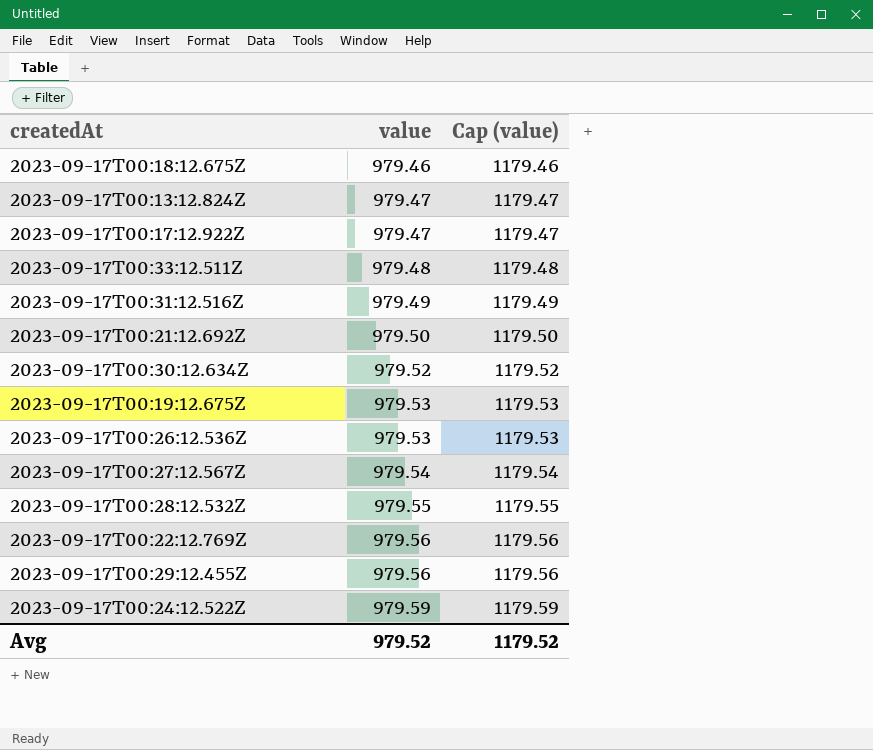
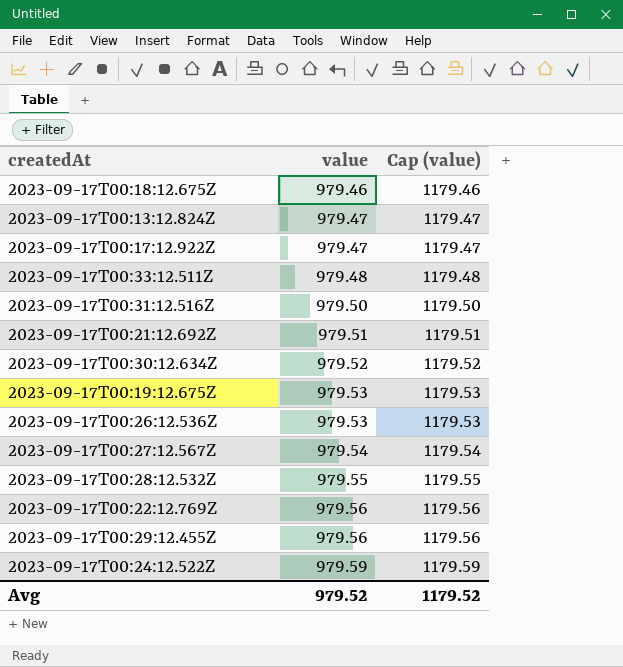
2023-09-17T00:31:12.516Z | value: 979.49 -> 979.50
2023-09-17T00:31:12.516Z | Cap (value): 1179.49 -> 1179.50
2023-09-17T00:21:12.692Z | value: 979.50 -> 979.51
2023-09-17T00:21:12.692Z | Cap (value): 1179.50 -> 1179.51

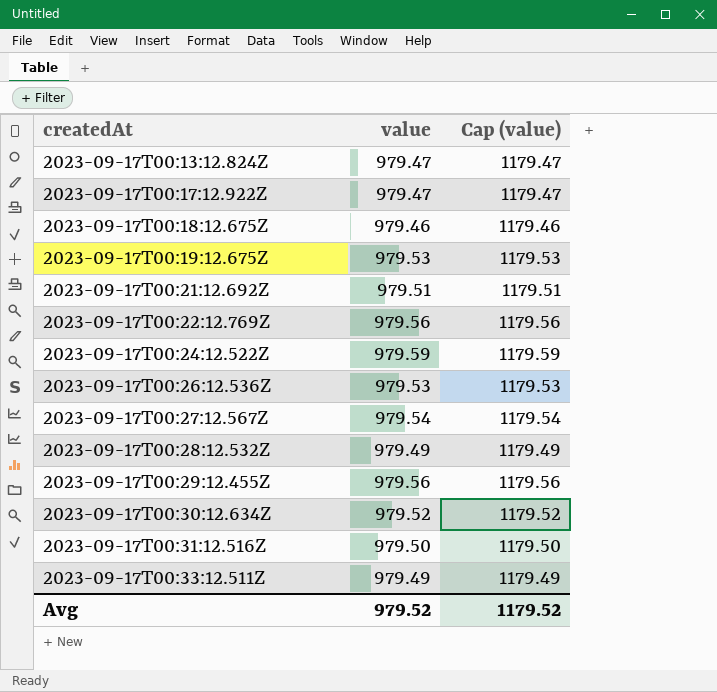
row order: value ascending -> createdAt ascending
2023-09-17T00:28:12.532Z | value: 979.55 -> 979.49
2023-09-17T00:28:12.532Z | Cap (value): 1179.55 -> 1179.49
2023-09-17T00:33:12.511Z | value: 979.48 -> 979.49
2023-09-17T00:33:12.511Z | Cap (value): 1179.48 -> 1179.49

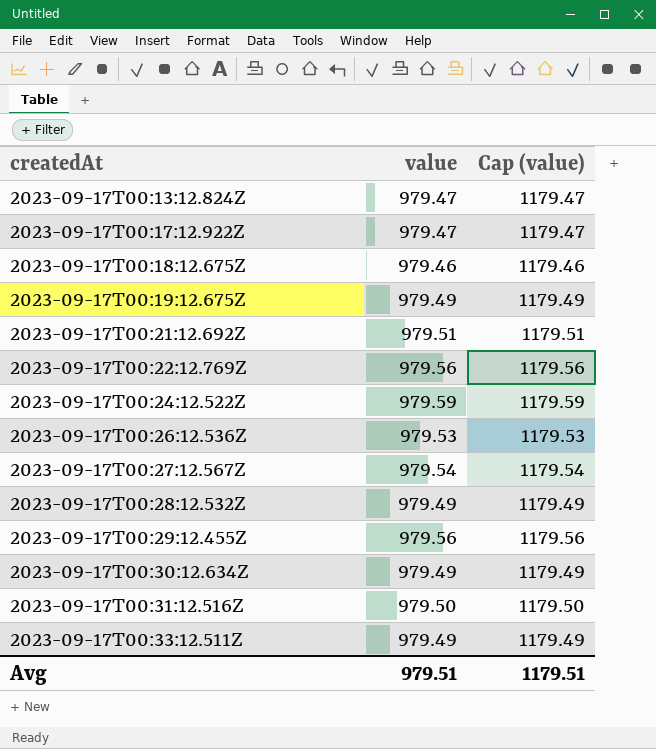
2023-09-17T00:19:12.675Z | value: 979.53 -> 979.49
2023-09-17T00:19:12.675Z | Cap (value): 1179.53 -> 1179.49
2023-09-17T00:30:12.634Z | value: 979.52 -> 979.49
2023-09-17T00:30:12.634Z | Cap (value): 1179.52 -> 1179.49
Avg | value: 979.52 -> 979.51
Avg | Cap (value): 1179.52 -> 1179.51

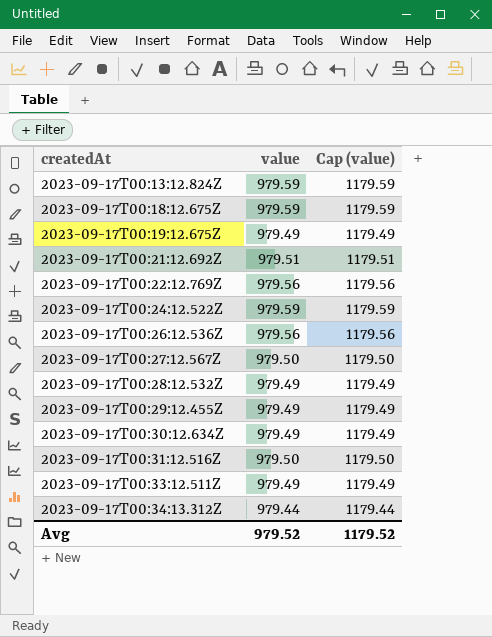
row 2023-09-17T00:17:12.922Z: 979.47 | 1179.47 -> none
2023-09-17T00:13:12.824Z | value: 979.47 -> 979.59
2023-09-17T00:13:12.824Z | Cap (value): 1179.47 -> 1179.59
2023-09-17T00:18:12.675Z | value: 979.46 -> 979.59
2023-09-17T00:18:12.675Z | Cap (value): 1179.46 -> 1179.59
2023-09-17T00:26:12.536Z | value: 979.53 -> 979.56
2023-09-17T00:26:12.536Z | Cap (value): 1179.53 -> 1179.56
2023-09-17T00:27:12.567Z | value: 979.54 -> 979.50
2023-09-17T00:27:12.567Z | Cap (value): 1179.54 -> 1179.50
2023-09-17T00:29:12.455Z | value: 979.56 -> 979.49
2023-09-17T00:29:12.455Z | Cap (value): 1179.56 -> 1179.49
row 2023-09-17T00:34:13.312Z: none -> 979.44 | 1179.44
Avg | value: 979.51 -> 979.52
Avg | Cap (value): 1179.51 -> 1179.52

